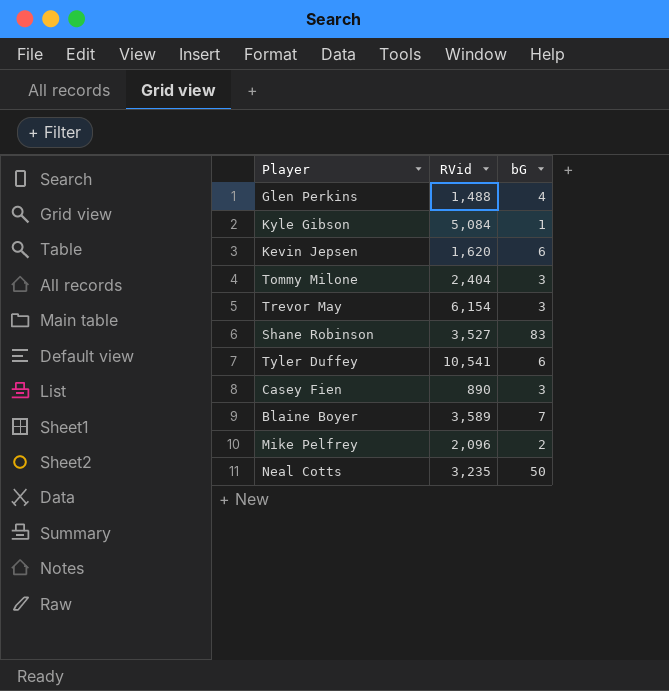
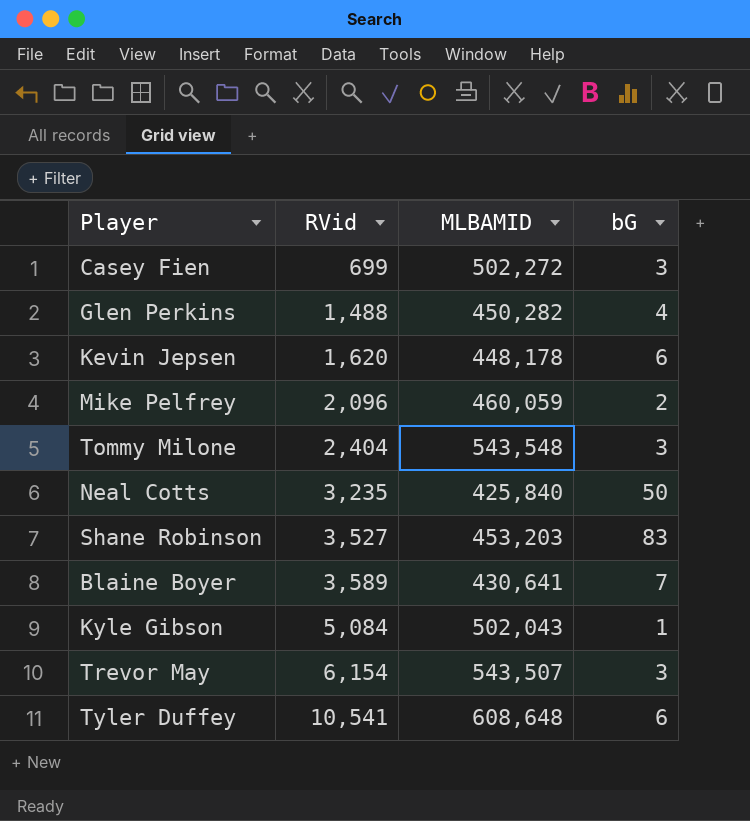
row order: none -> RVid ascending
column MLBAMID | position: none -> 3
Casey Fien | RVid: 890 -> 699

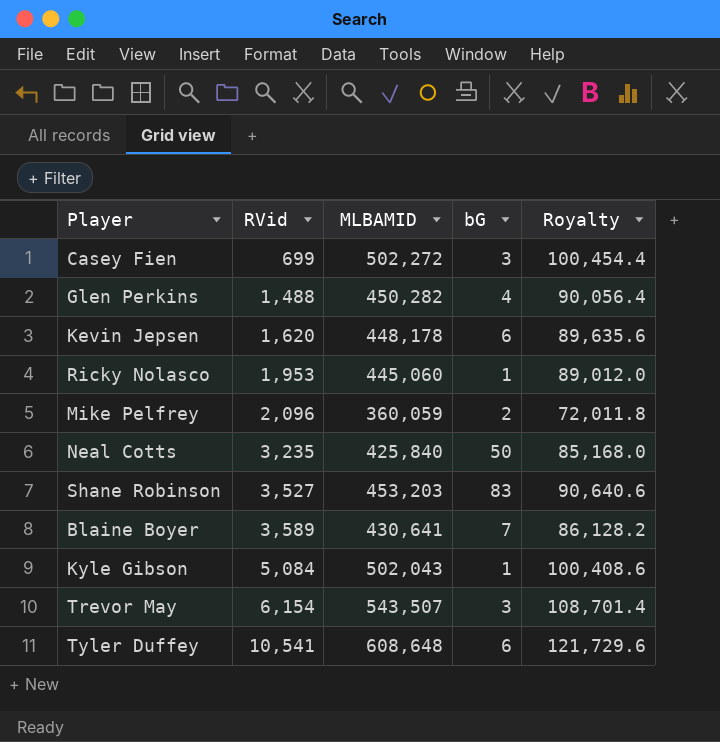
column Royalty | formula: none -> [MLBAMID] * 0.2
row Tommy Milone: 2,404 | 543,548 | 3 -> none
row Ricky Nolasco: none -> 1,953 | 445,060 | 1 | 89,012.0
Mike Pelfrey | MLBAMID: 460,059 -> 360,059

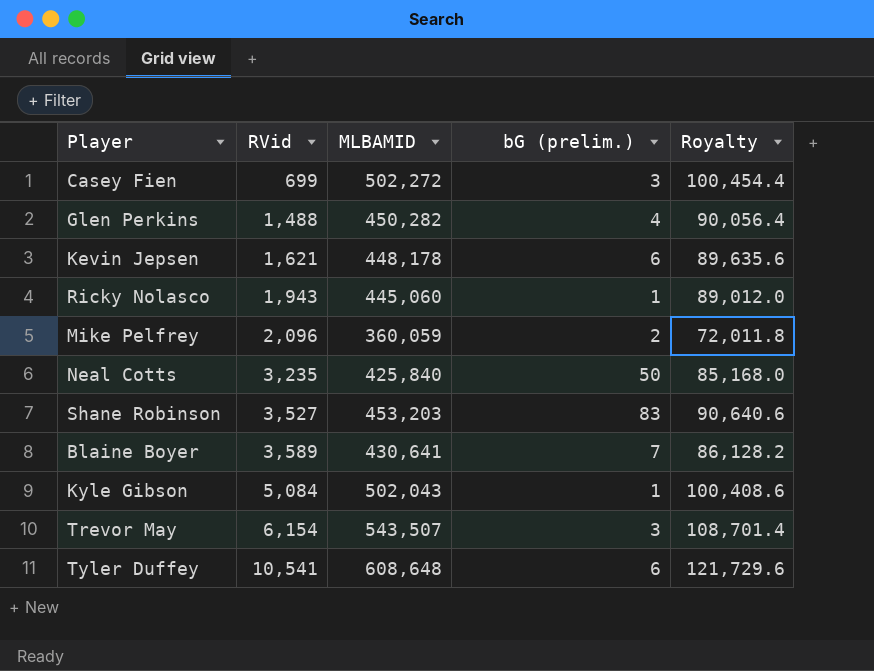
column name: bG -> bG (prelim.)
Kevin Jepsen | RVid: 1,620 -> 1,621
Ricky Nolasco | RVid: 1,953 -> 1,943

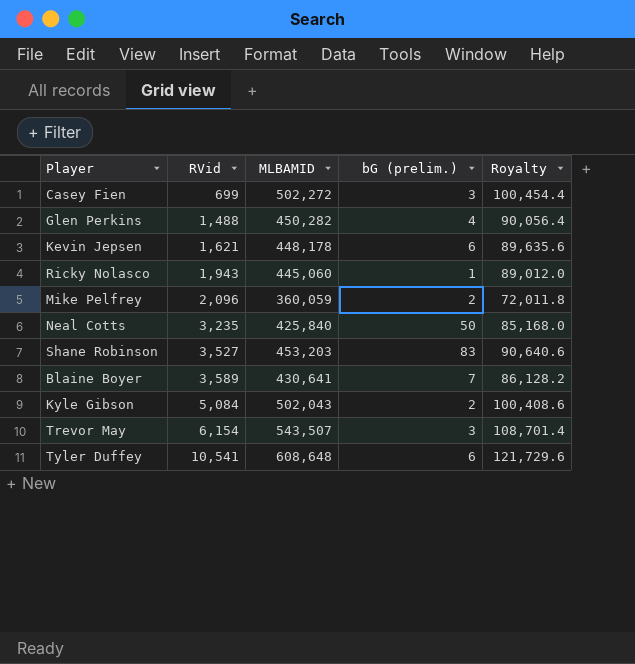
Kyle Gibson | bG (prelim.): 1 -> 2

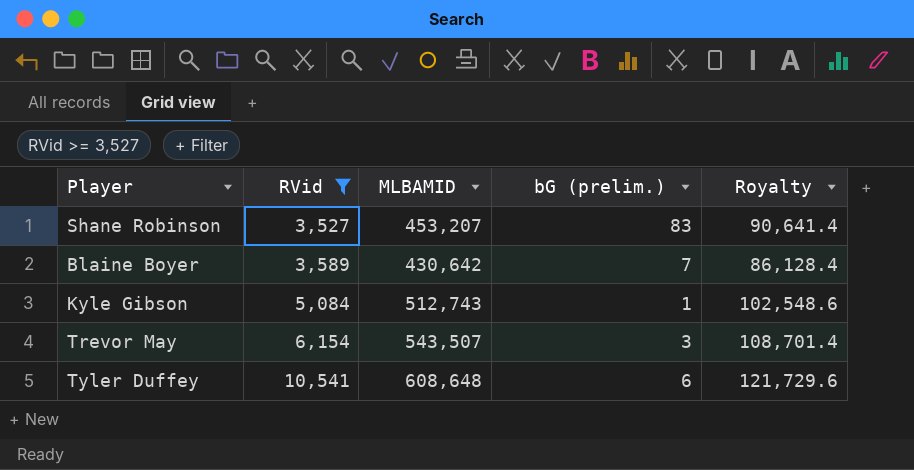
filter: none -> RVid >= 3,527
Shane Robinson | MLBAMID: 453,203 -> 453,207
Shane Robinson | Royalty: 90,640.6 -> 90,641.4
Blaine Boyer | MLBAMID: 430,641 -> 430,642
Blaine Boyer | Royalty: 86,128.2 -> 86,128.4
Kyle Gibson | MLBAMID: 502,043 -> 512,743
Kyle Gibson | bG (prelim.): 2 -> 1
Kyle Gibson | Royalty: 100,408.6 -> 102,548.6

